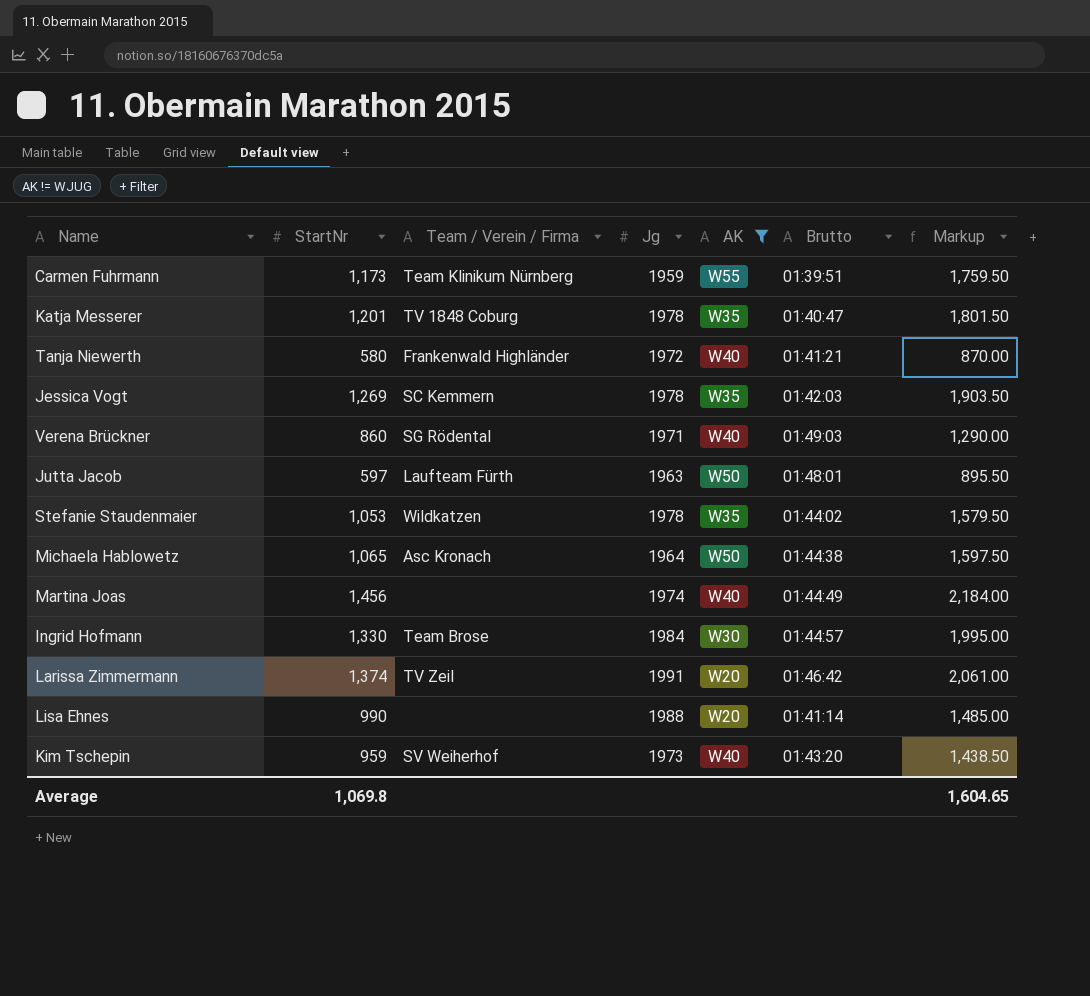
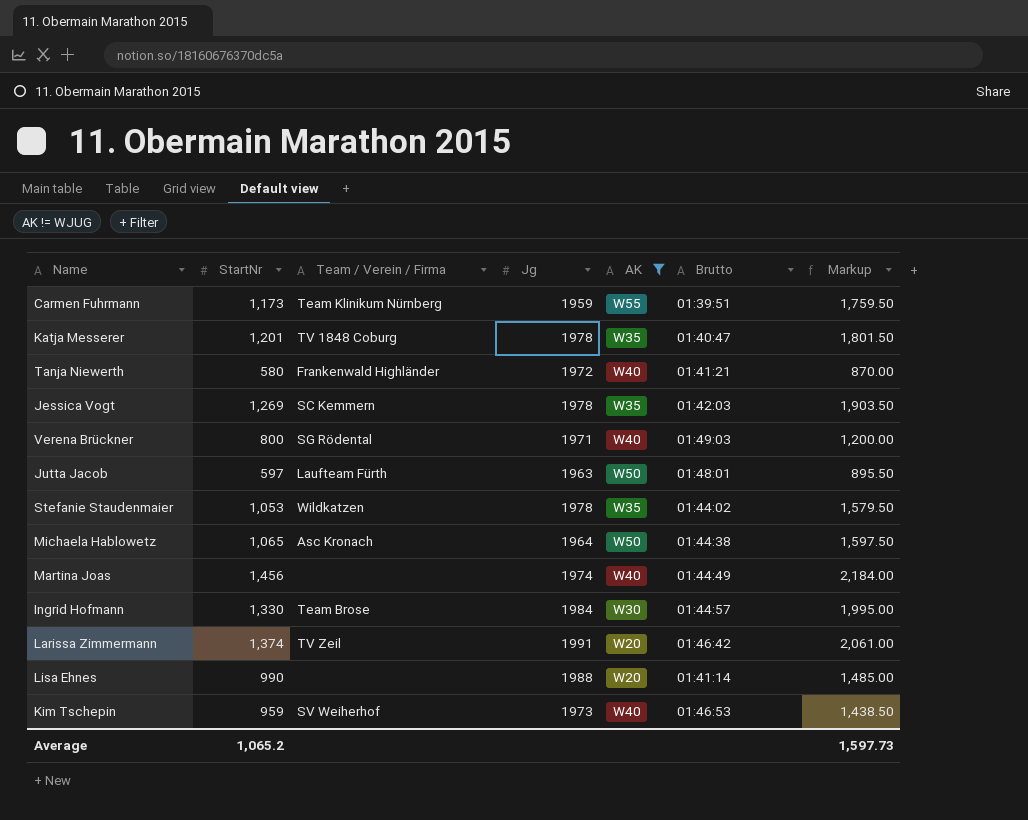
Verena Brückner | StartNr: 860 -> 800
Verena Brückner | Markup: 1,290.00 -> 1,200.00
Kim Tschepin | Brutto: 01:43:20 -> 01:46:53
Average | StartNr: 1,069.8 -> 1,065.2
Average | Markup: 1,604.65 -> 1,597.73

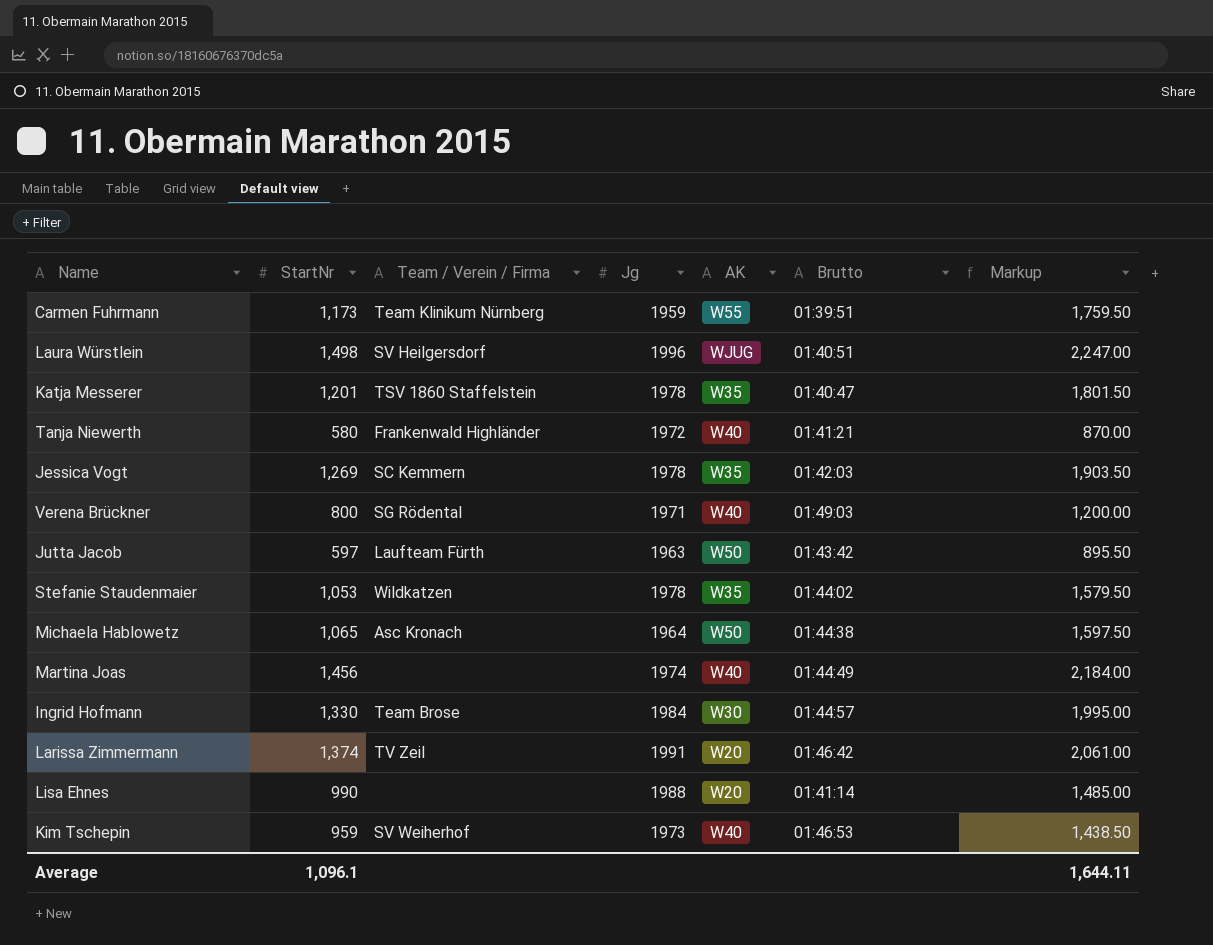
filter: AK != WJUG -> none
Katja Messerer | Team / Verein / Firma: TV 1848 Coburg -> TSV 1860 Staffelstein
Jutta Jacob | Brutto: 01:48:01 -> 01:43:42
Average | StartNr: 1,065.2 -> 1,096.1
Average | Markup: 1,597.73 -> 1,644.11

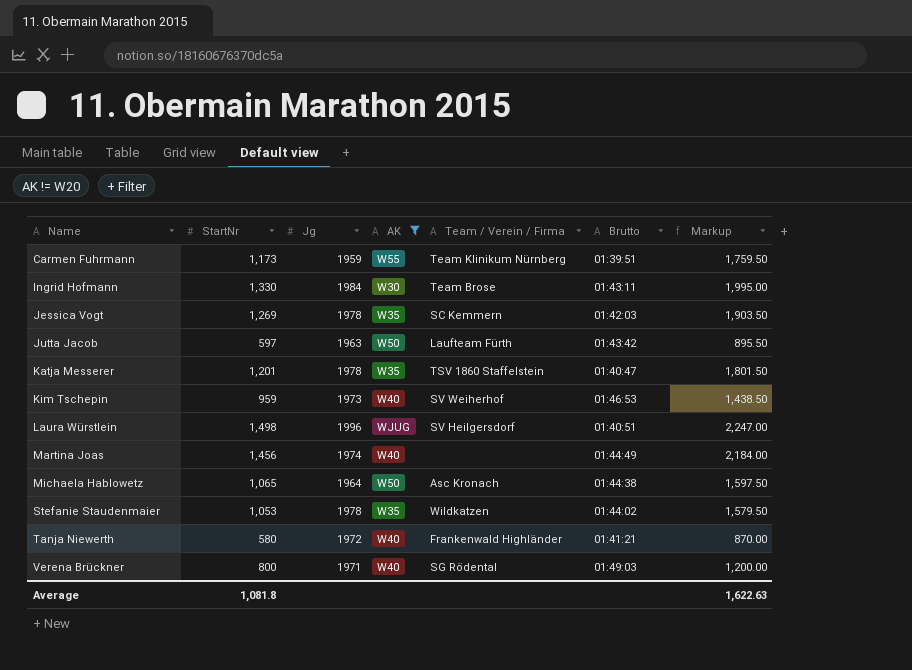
filter: none -> AK != W20
row order: none -> Name ascending
column Team / Verein / Firma | position: 3 -> 5
Ingrid Hofmann | Brutto: 01:44:57 -> 01:43:11
Average | StartNr: 1,096.1 -> 1,081.8
Average | Markup: 1,644.11 -> 1,622.63

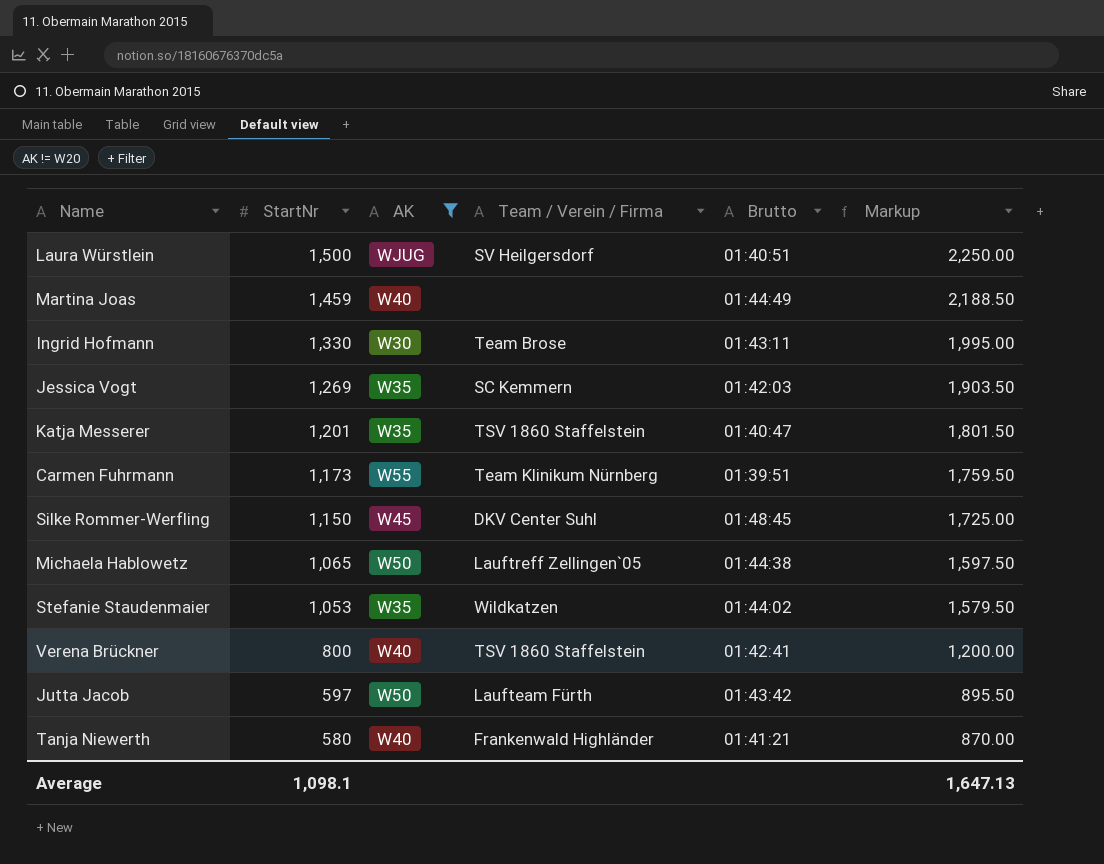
row order: Name ascending -> StartNr descending
column Jg | position: 3 -> none
row Kim Tschepin: 959 | 1973 | W40 | SV Weiherhof | 01:46:53 | 1,438.50 -> none
Laura Würstlein | StartNr: 1,498 -> 1,500
Laura Würstlein | Markup: 2,247.00 -> 2,250.00
Martina Joas | StartNr: 1,456 -> 1,459
Martina Joas | Markup: 2,184.00 -> 2,188.50
row Silke Rommer-Werfling: none -> 1,150 | W45 | DKV Center Suhl | 01:48:45 | 1,725.00
Michaela Hablowetz | Team / Verein / Firma: Asc Kronach -> Lauftreff Zellingen`05
Verena Brückner | Team / Verein / Firma: SG Rödental -> TSV 1860 Staffelstein
Verena Brückner | Brutto: 01:49:03 -> 01:42:41
Average | StartNr: 1,081.8 -> 1,098.1
Average | Markup: 1,622.63 -> 1,647.13

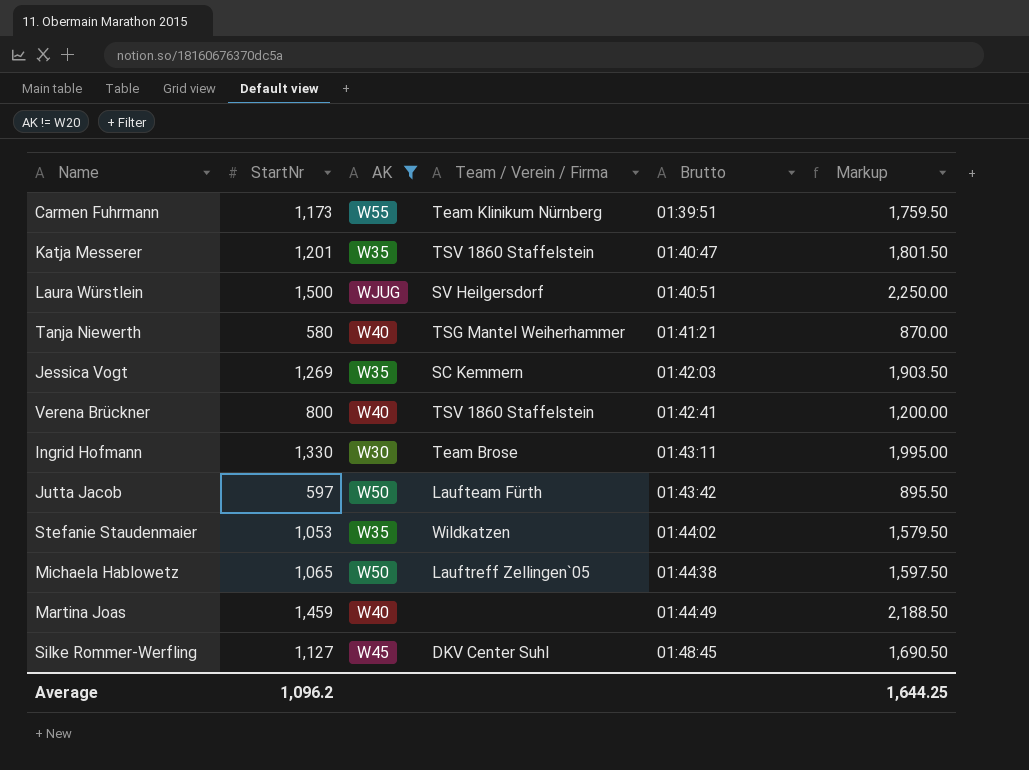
row order: StartNr descending -> Brutto ascending
Tanja Niewerth | Team / Verein / Firma: Frankenwald Highländer -> TSG Mantel Weiherhammer
Silke Rommer-Werfling | StartNr: 1,150 -> 1,127
Silke Rommer-Werfling | Markup: 1,725.00 -> 1,690.50
Average | StartNr: 1,098.1 -> 1,096.2
Average | Markup: 1,647.13 -> 1,644.25

